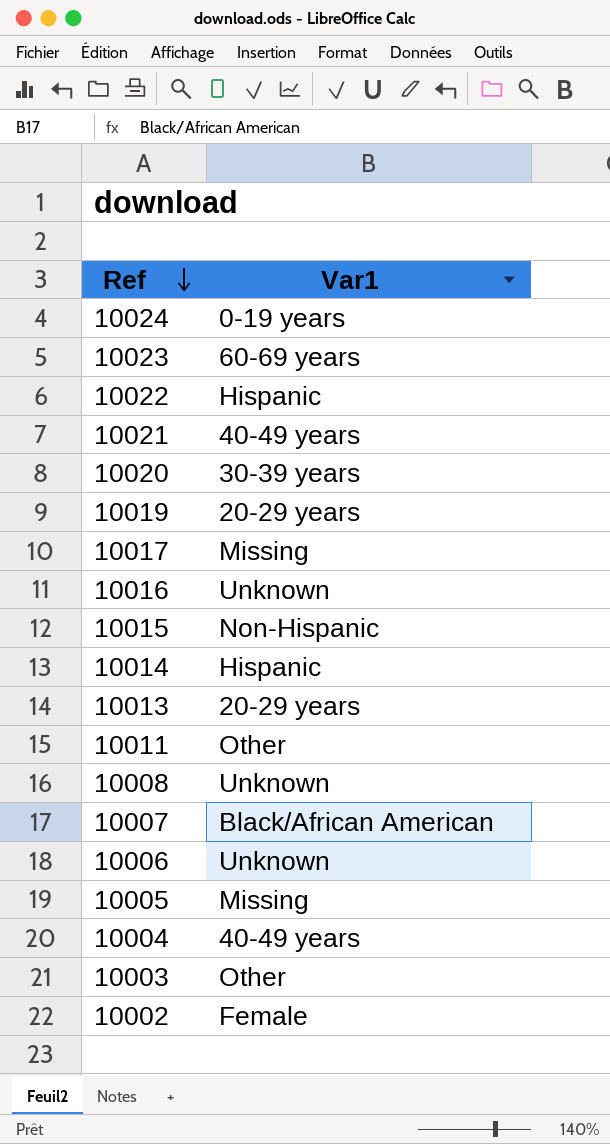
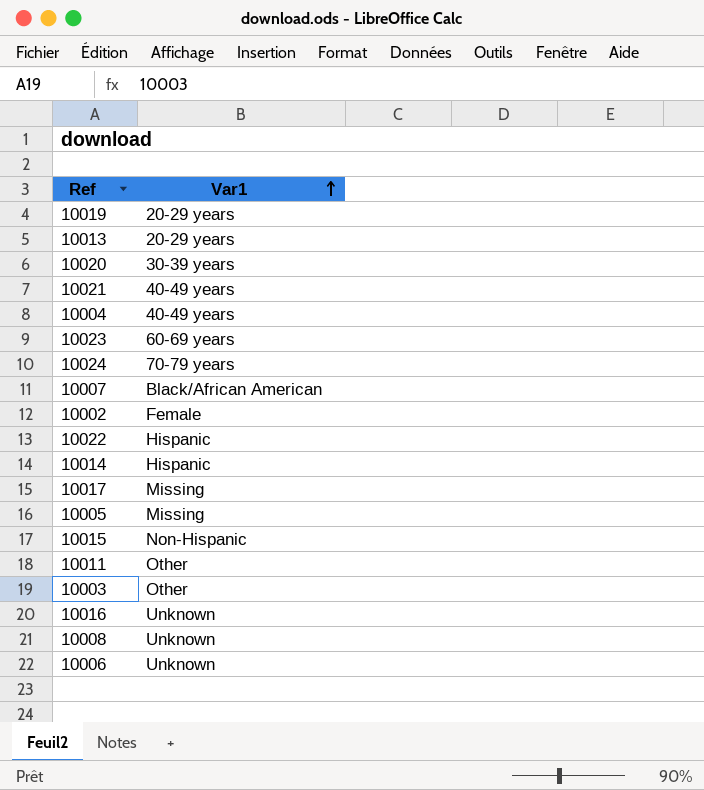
row order: Ref descending -> Var1 ascending
10024 | Var1: 0-19 years -> 70-79 years

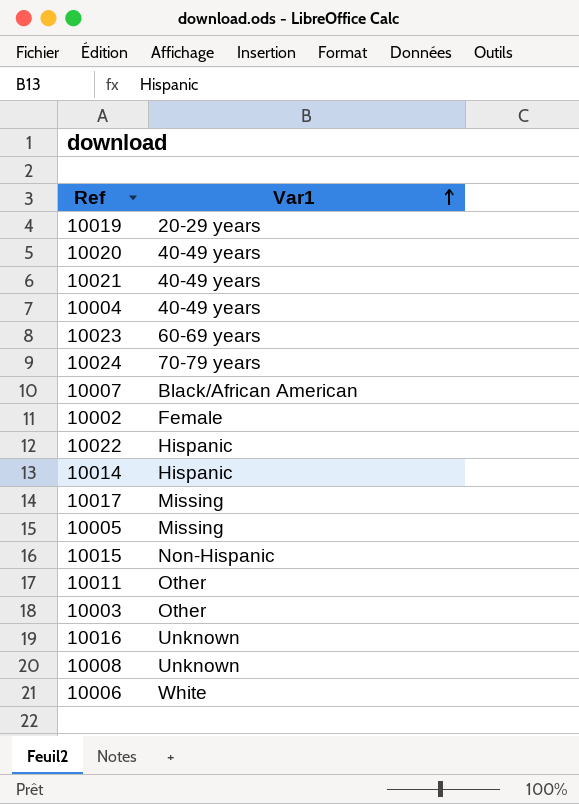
row 10013: 20-29 years -> none
10020 | Var1: 30-39 years -> 40-49 years
10006 | Var1: Unknown -> White

